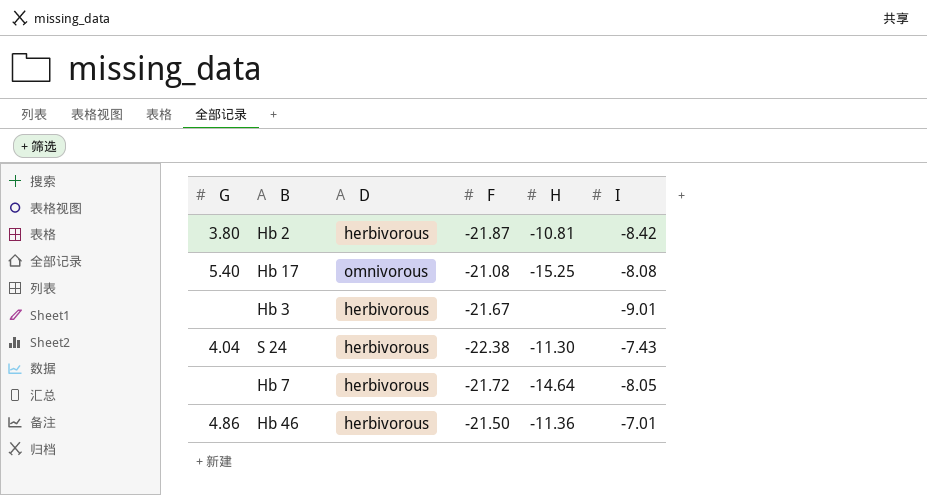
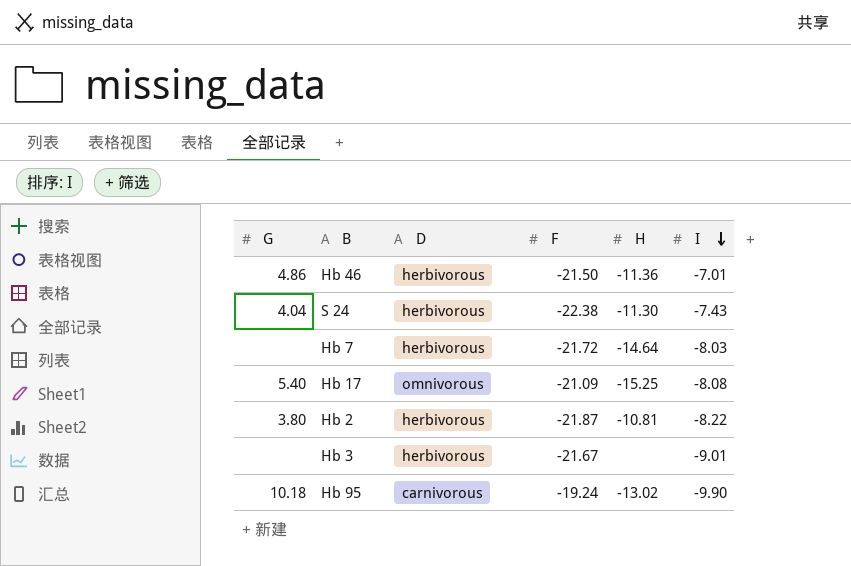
row order: none -> I descending
Hb 7 | I: -8.05 -> -8.03
Hb 17 | F: -21.08 -> -21.09
Hb 2 | I: -8.42 -> -8.22
row Hb 95: none -> 10.18 | carnivorous | -19.24 | -13.02 | -9.90

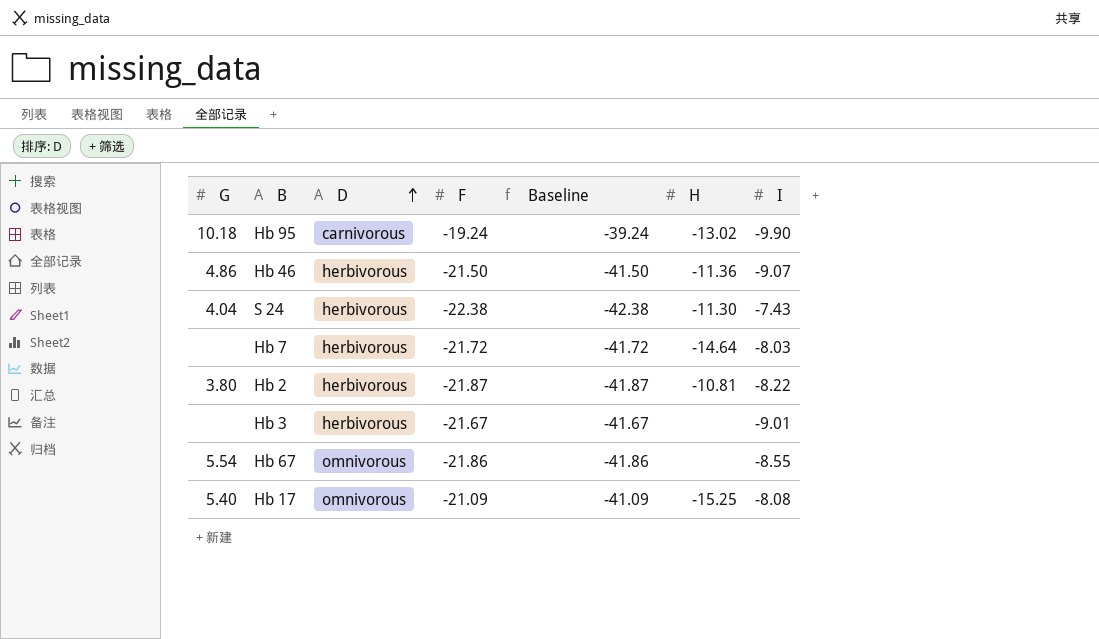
row order: I descending -> D ascending
column Baseline | formula: none -> [F] - 20
Hb 46 | I: -7.01 -> -9.07
row Hb 67: none -> 5.54 | omnivorous | -21.86 | -41.86 | none | -8.55

